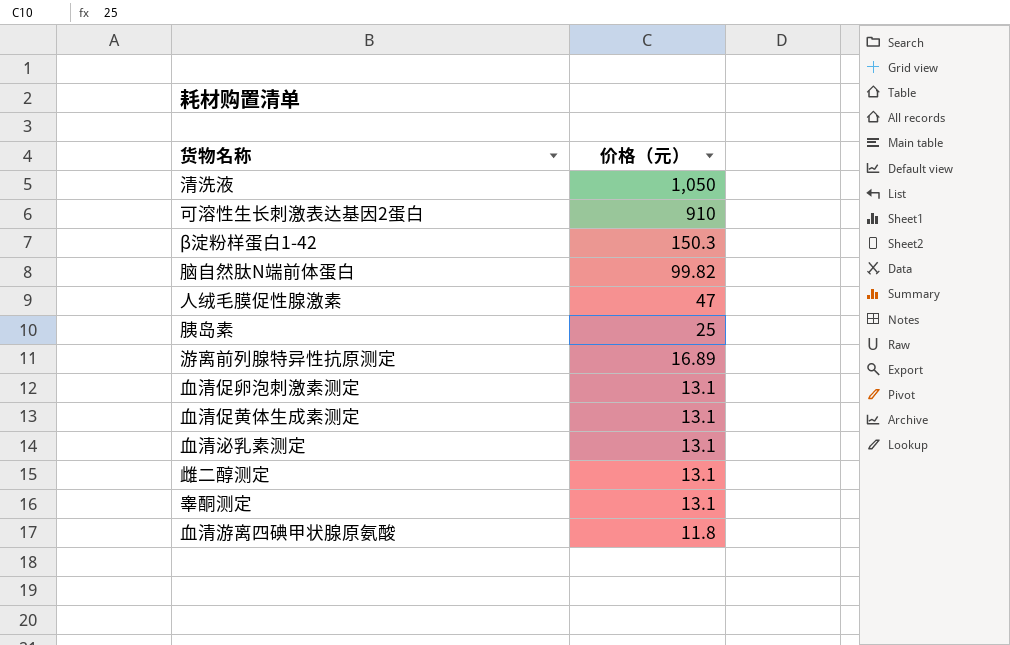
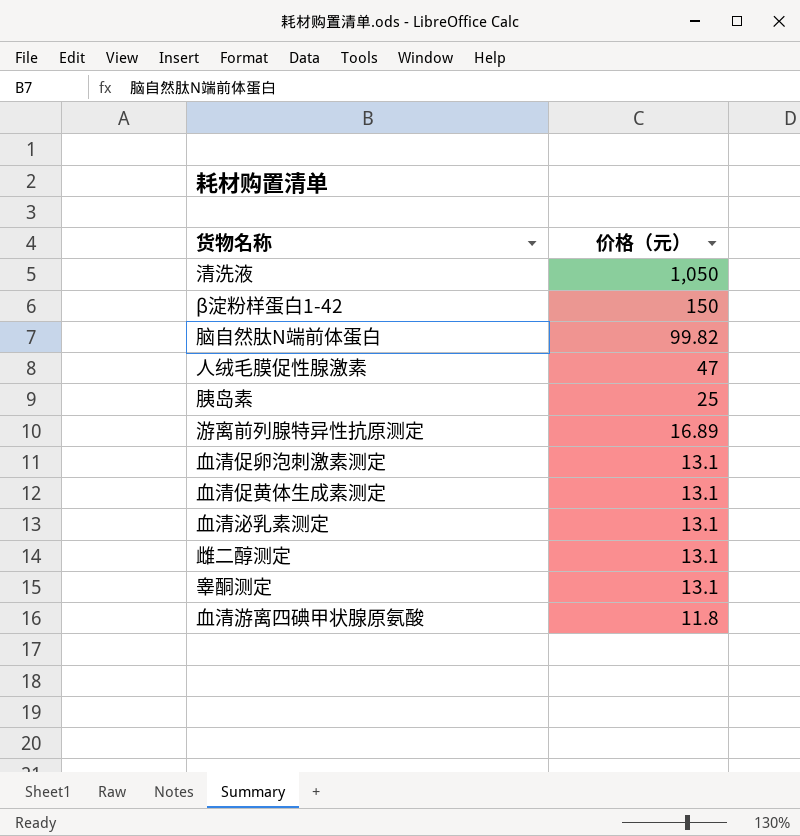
row 可溶性生长刺激表达基因2蛋白: 910 -> none
β淀粉样蛋白1-42 | 价格（元）: 150.3 -> 150

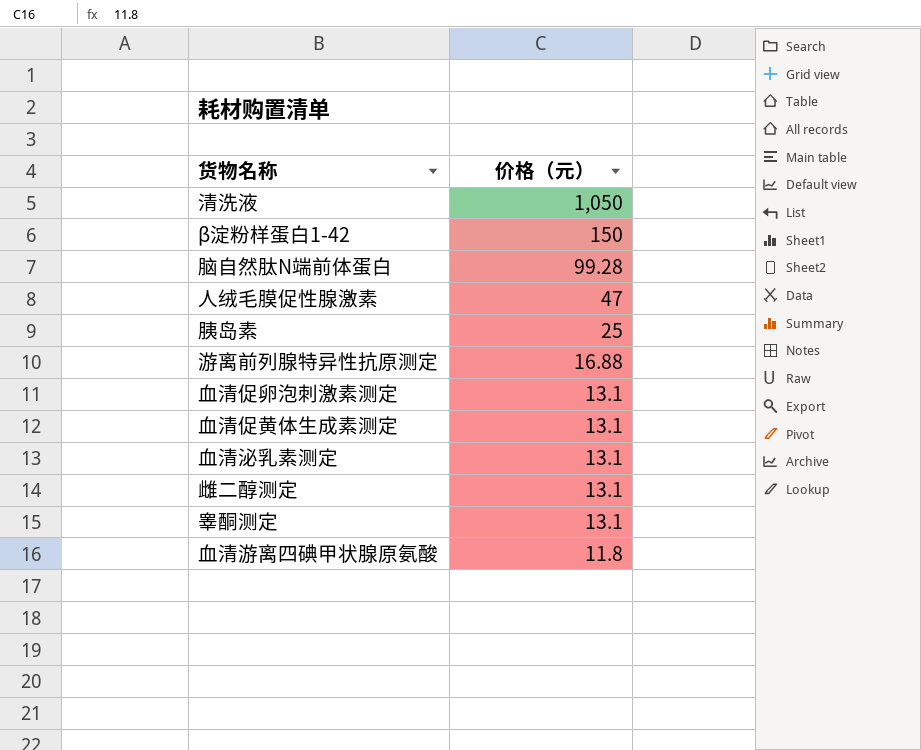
脑自然肽N端前体蛋白 | 价格（元）: 99.82 -> 99.28
游离前列腺特异性抗原测定 | 价格（元）: 16.89 -> 16.88

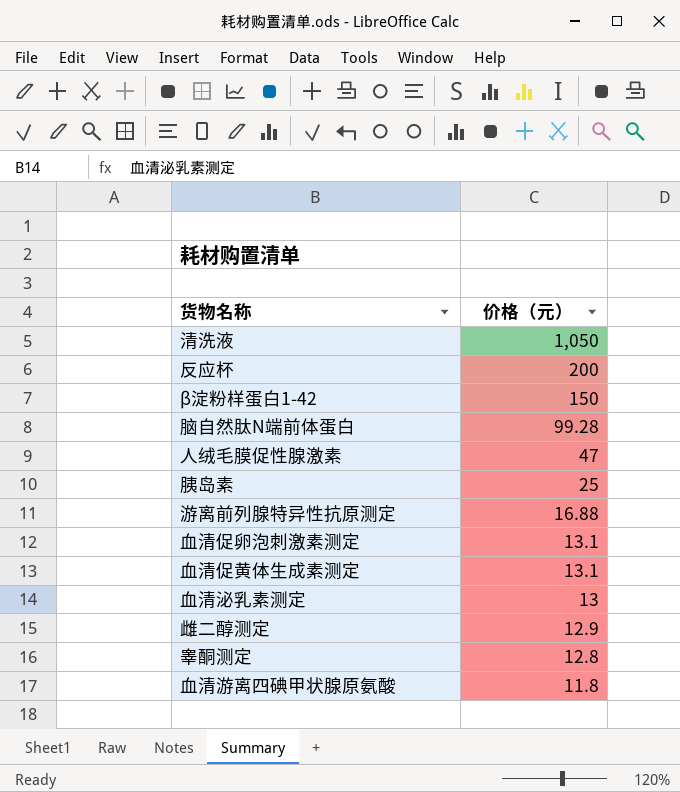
row 反应杯: none -> 200
血清泌乳素测定 | 价格（元）: 13.1 -> 13
雌二醇测定 | 价格（元）: 13.1 -> 12.9
睾酮测定 | 价格（元）: 13.1 -> 12.8

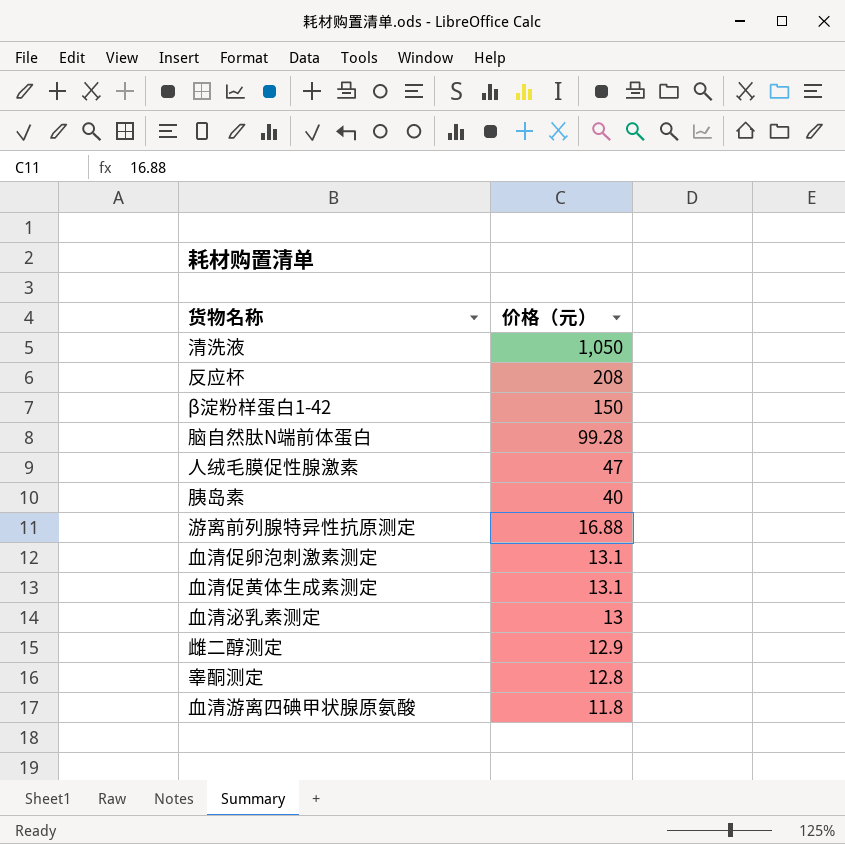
反应杯 | 价格（元）: 200 -> 208
胰岛素 | 价格（元）: 25 -> 40

